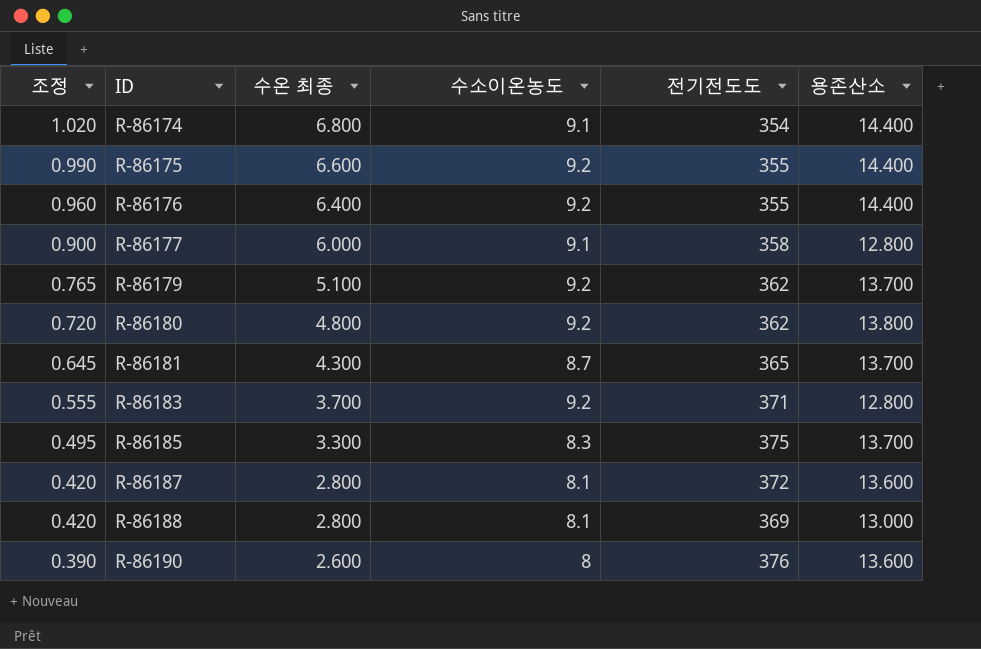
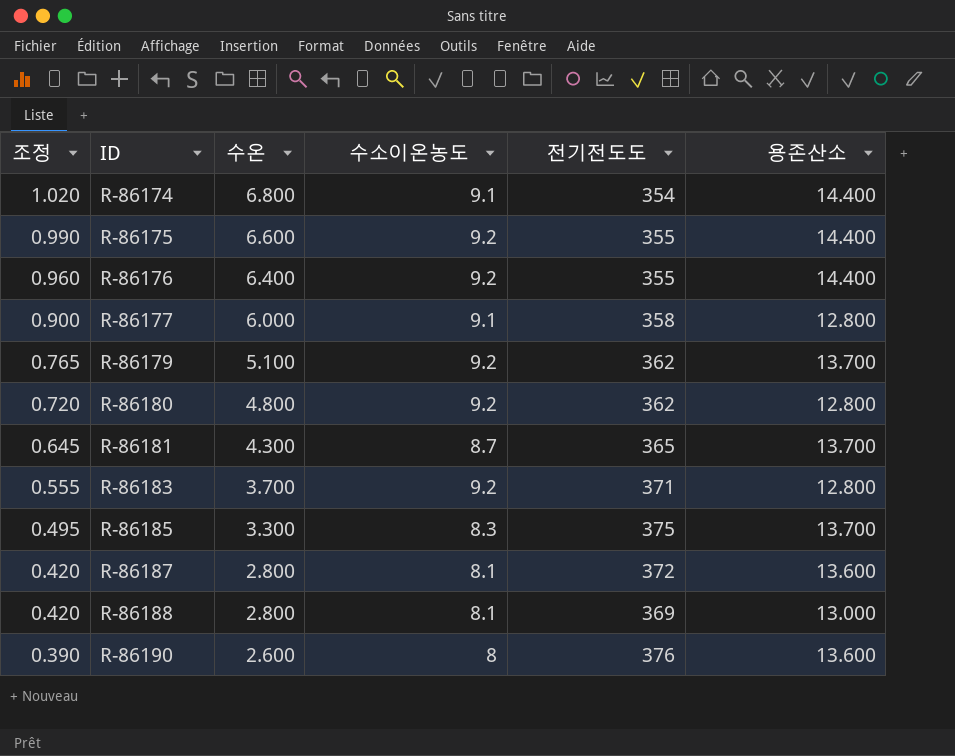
column name: 수온 최종 -> 수온
R-86180 | 용존산소: 13.800 -> 12.800

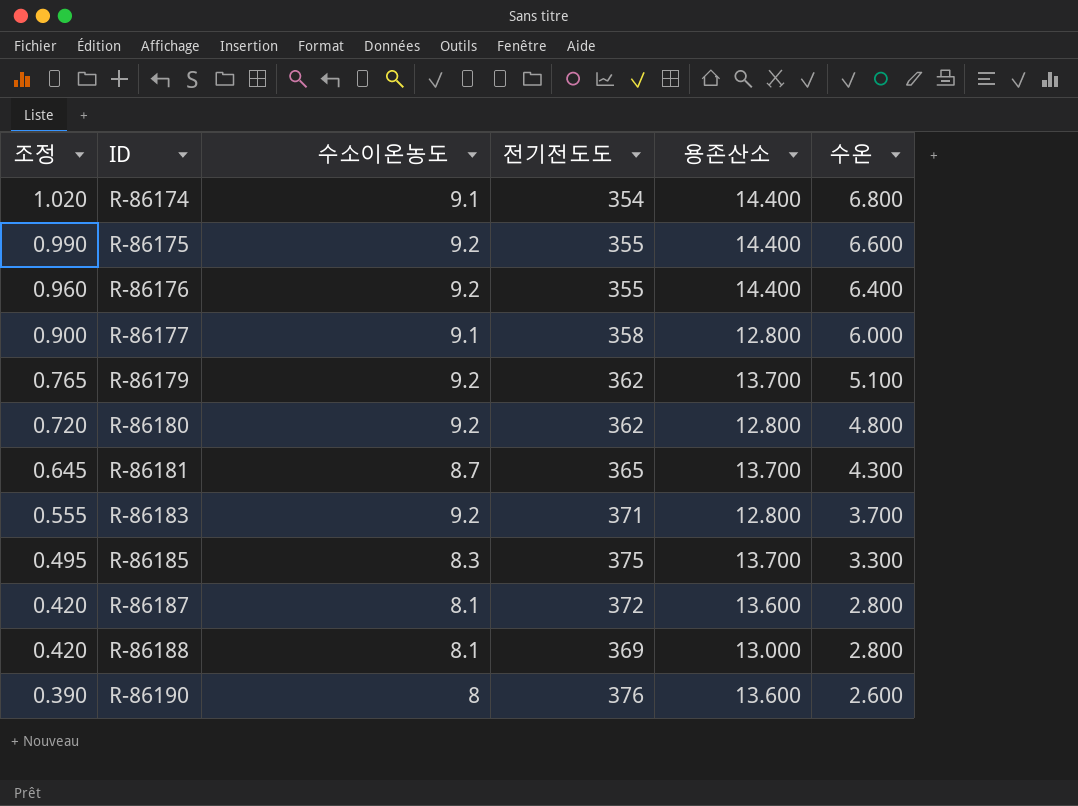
column 수온 | position: 3 -> 6

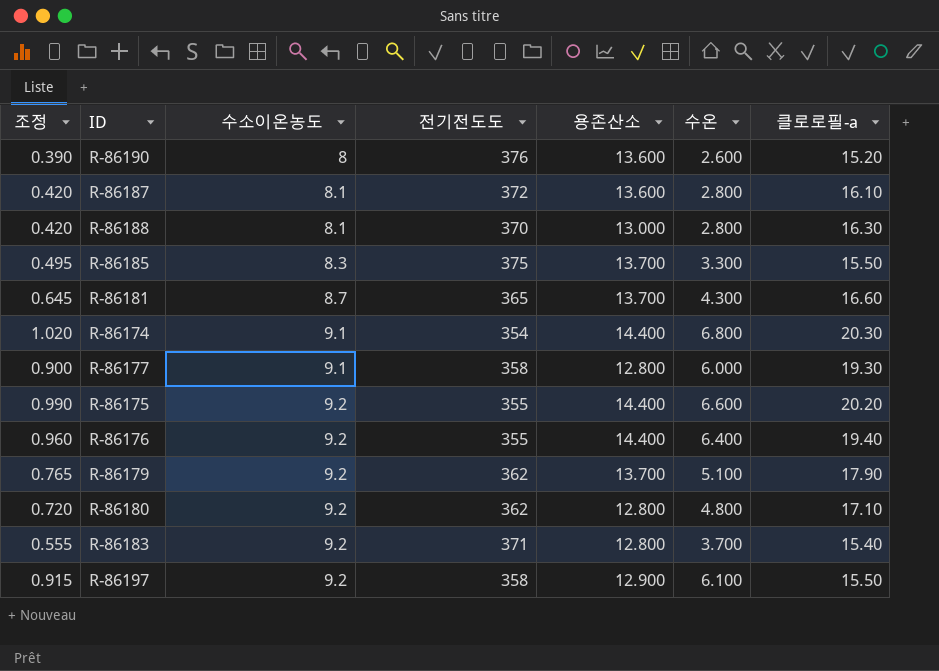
row order: 조정 descending -> 수소이온농도 ascending
column 클로로필-a | position: none -> 7
R-86188 | 전기전도도: 369 -> 370
row R-86197: none -> 0.915 | 9.2 | 358 | 12.900 | 6.100 | 15.50

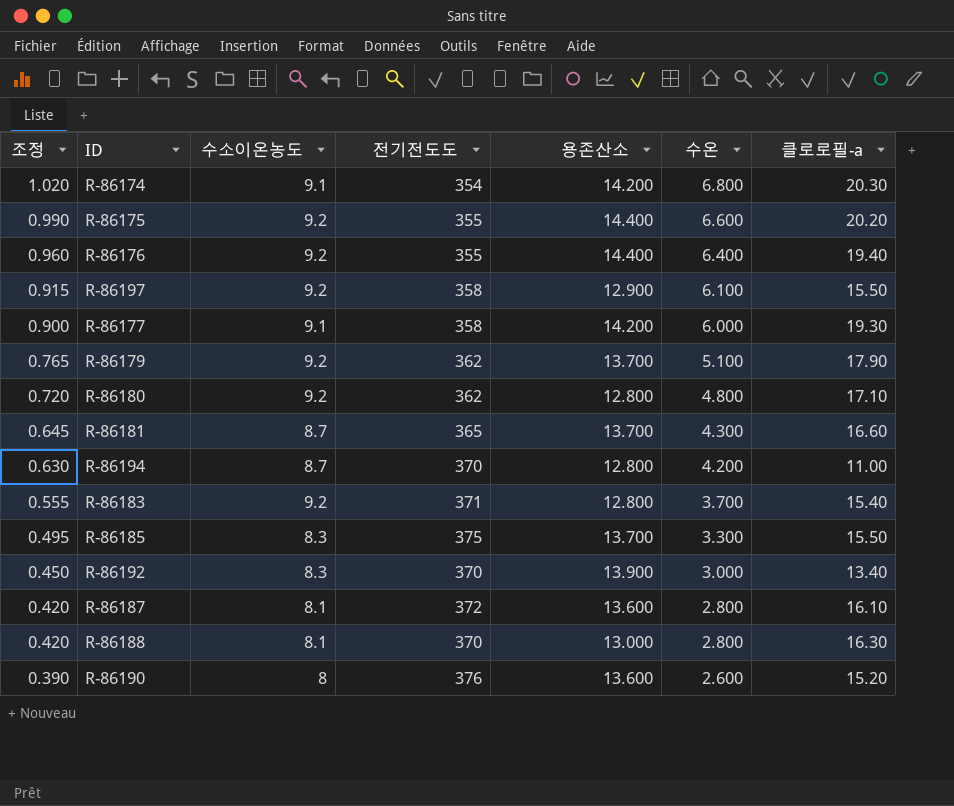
row order: 수소이온농도 ascending -> 조정 descending
R-86174 | 용존산소: 14.400 -> 14.200
R-86177 | 용존산소: 12.800 -> 14.200
row R-86194: none -> 0.630 | 8.7 | 370 | 12.800 | 4.200 | 11.00
row R-86192: none -> 0.450 | 8.3 | 370 | 13.900 | 3.000 | 13.40

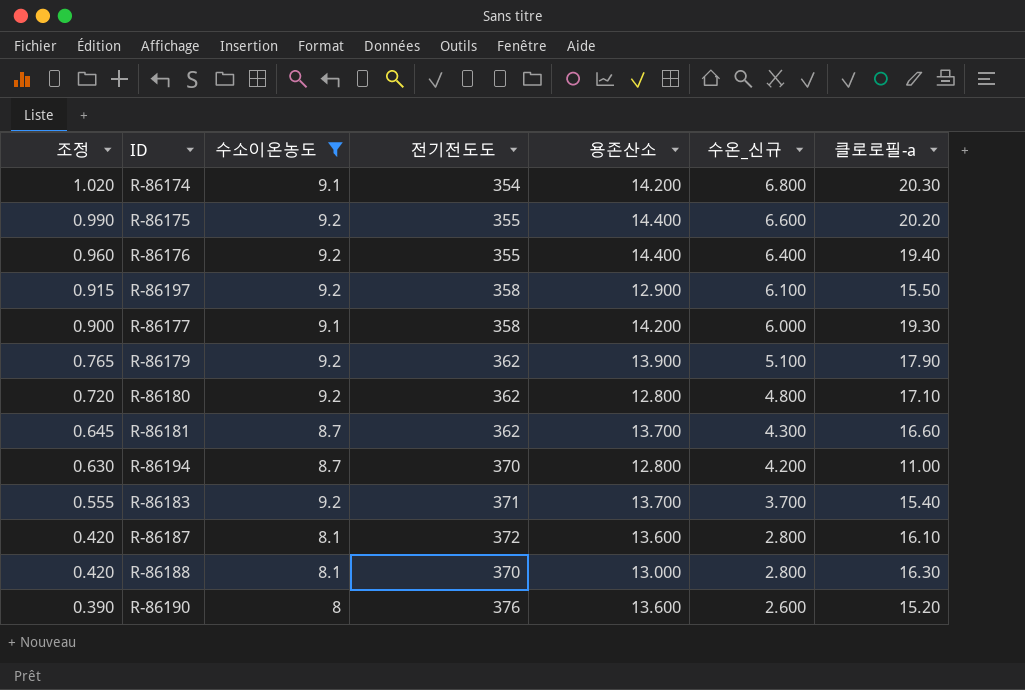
filter: none -> 수소이온농도 != 8.3
column name: 수온 -> 수온_신규
R-86179 | 용존산소: 13.700 -> 13.900
R-86181 | 전기전도도: 365 -> 362
R-86183 | 용존산소: 12.800 -> 13.700

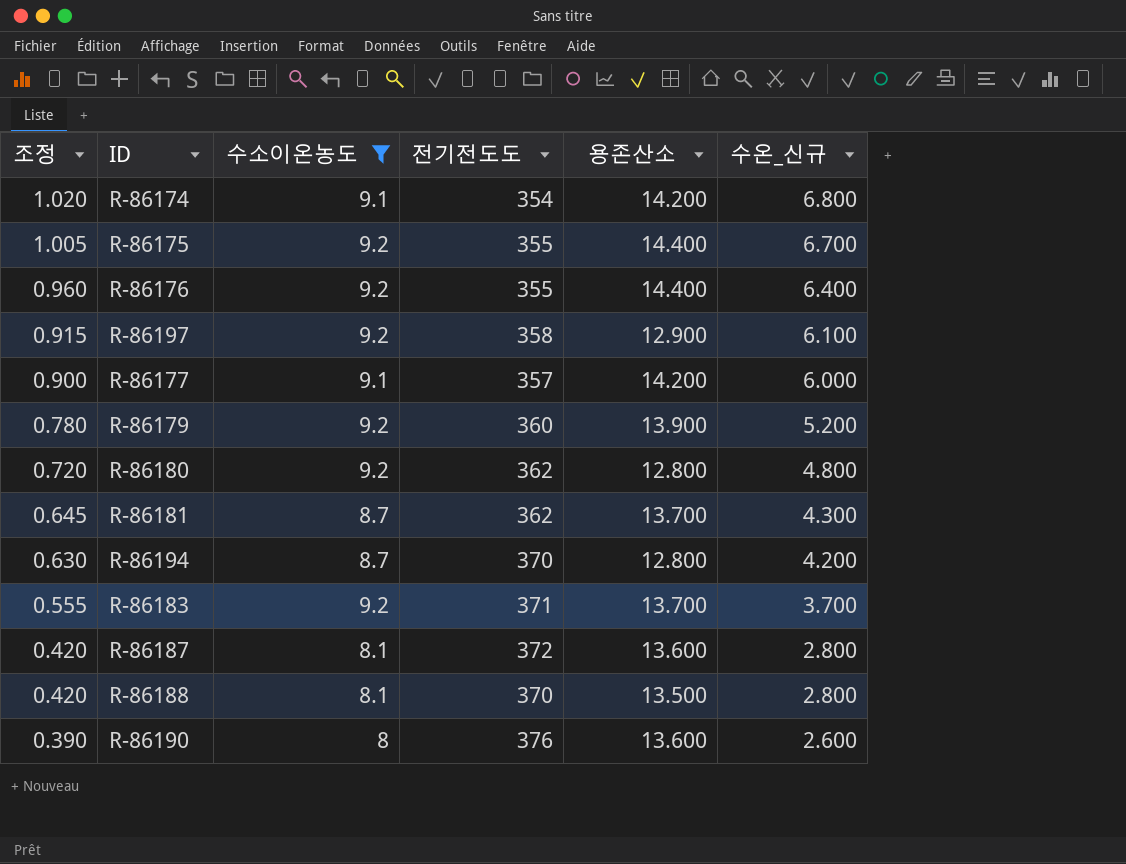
column 클로로필-a | position: 7 -> none
R-86175 | 조정: 0.990 -> 1.005
R-86175 | 수온_신규: 6.600 -> 6.700
R-86177 | 전기전도도: 358 -> 357
R-86179 | 조정: 0.765 -> 0.780
R-86179 | 전기전도도: 362 -> 360
R-86179 | 수온_신규: 5.100 -> 5.200
R-86188 | 용존산소: 13.000 -> 13.500

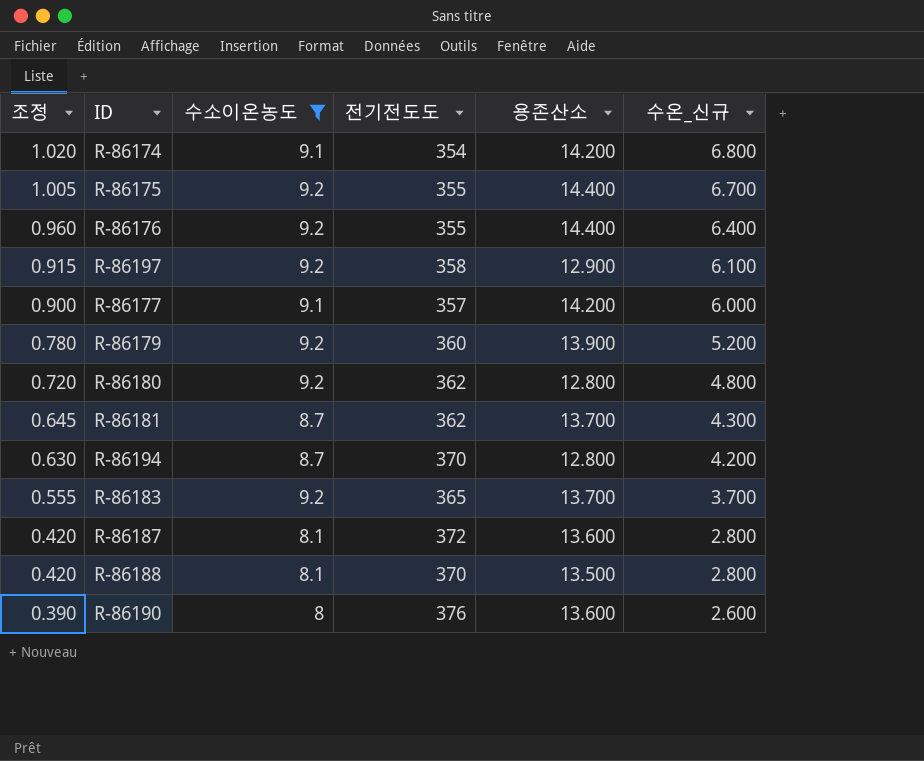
R-86183 | 전기전도도: 371 -> 365

